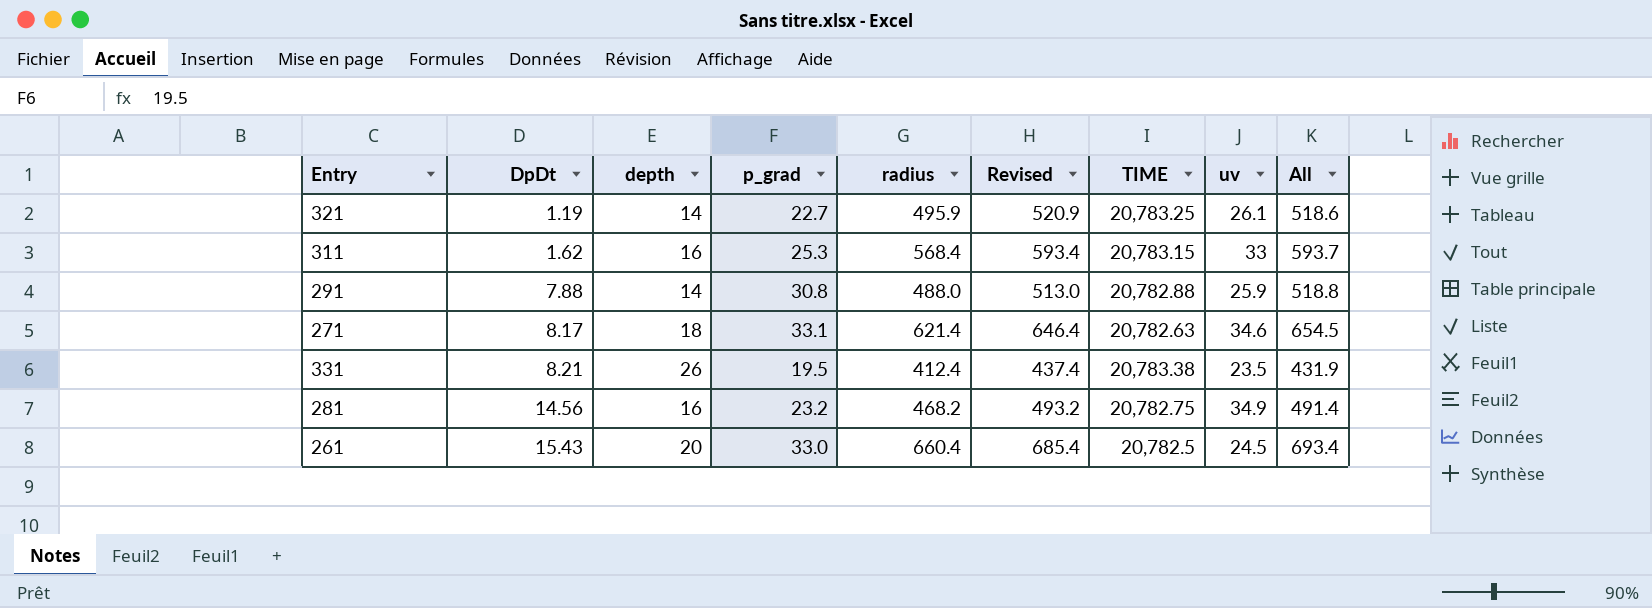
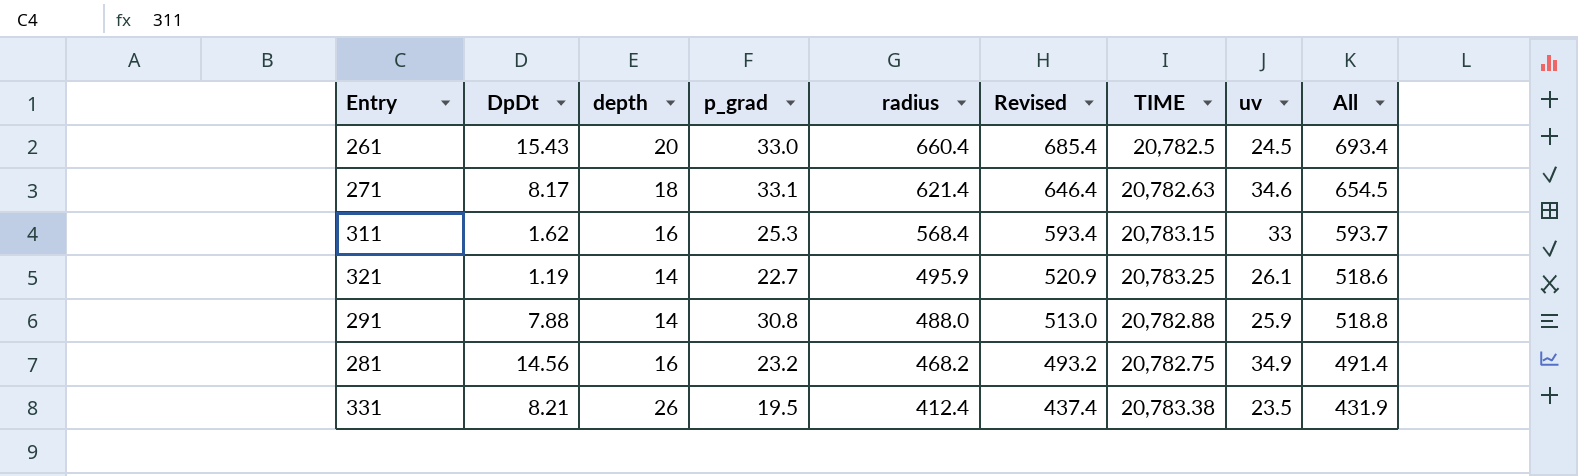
row order: DpDt ascending -> radius descending

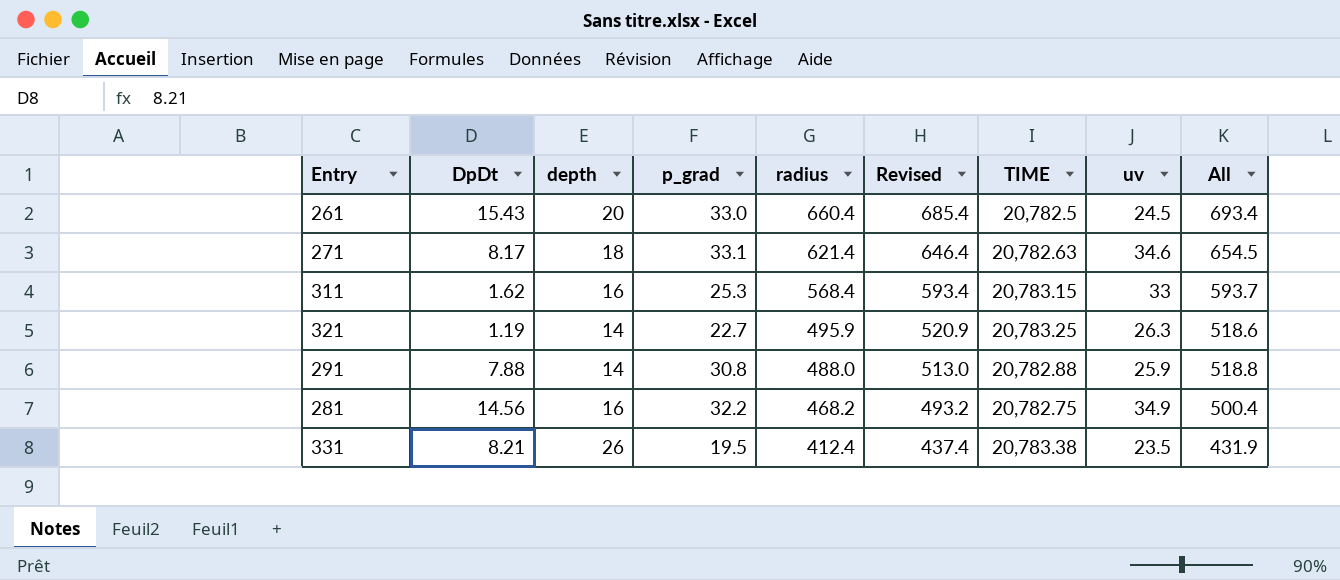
321 | uv: 26.1 -> 26.3
281 | p_grad: 23.2 -> 32.2
281 | All: 491.4 -> 500.4

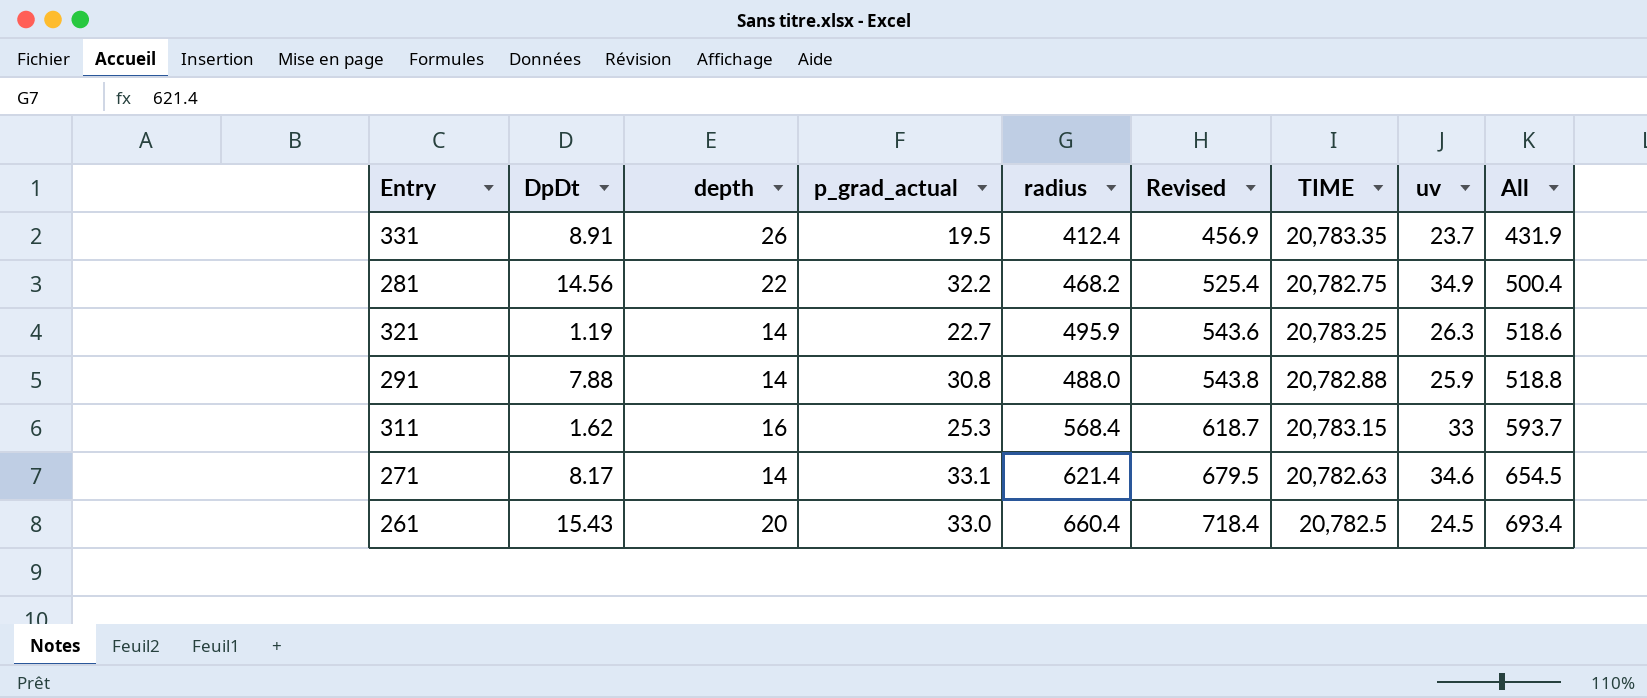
row order: radius descending -> Revised ascending
column name: p_grad -> p_grad_actual
column Revised | formula: [radius] + 25 -> [All] + 25
331 | DpDt: 8.21 -> 8.91
331 | TIME: 20,783.38 -> 20,783.35
331 | uv: 23.5 -> 23.7
281 | depth: 16 -> 22
271 | depth: 18 -> 14

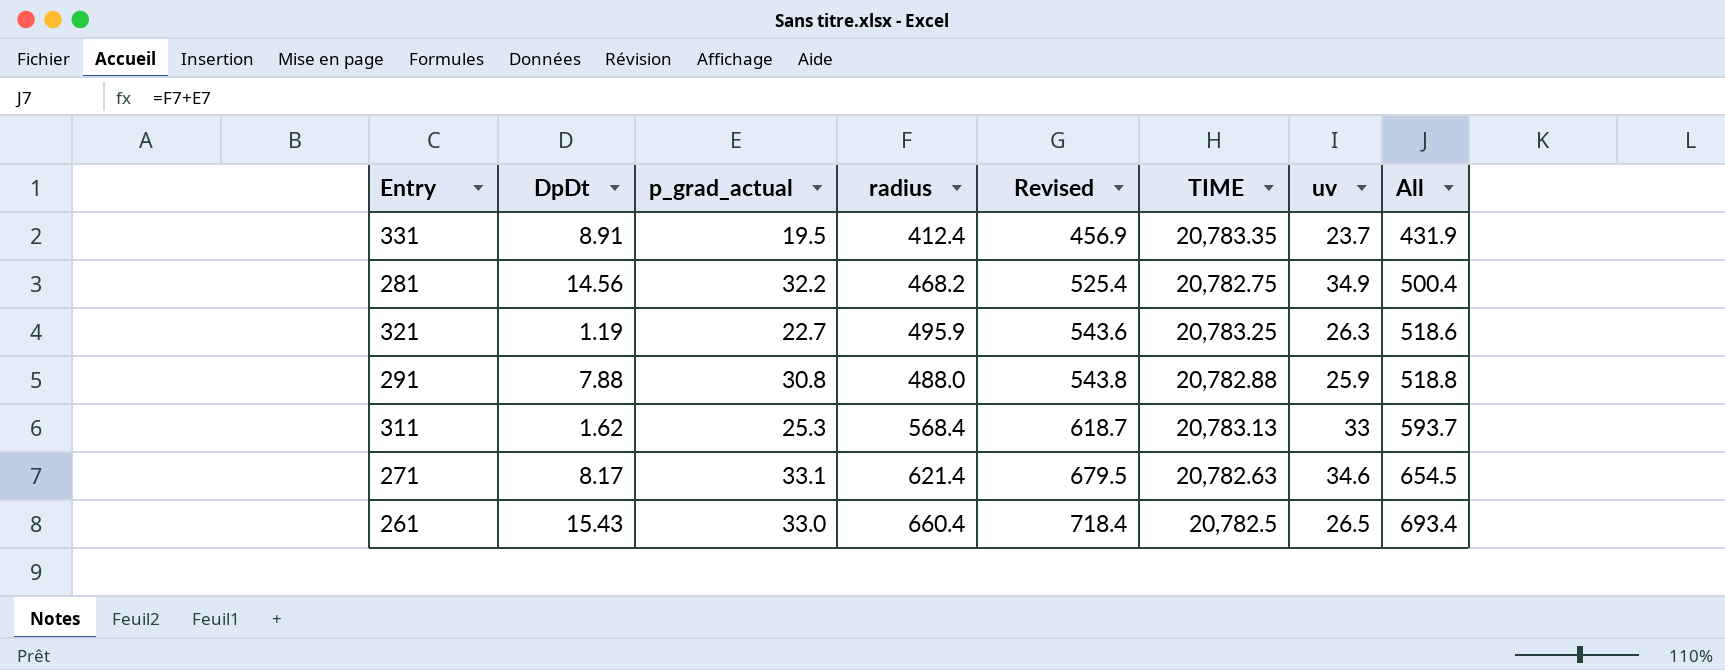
column depth | position: 3 -> none
311 | TIME: 20,783.15 -> 20,783.13
261 | uv: 24.5 -> 26.5

